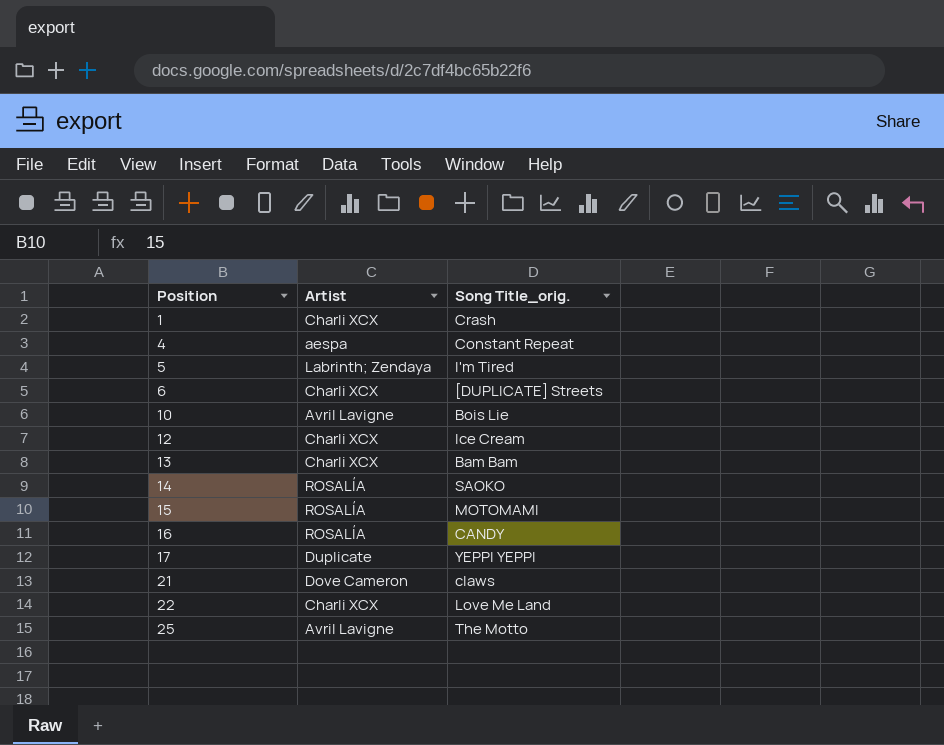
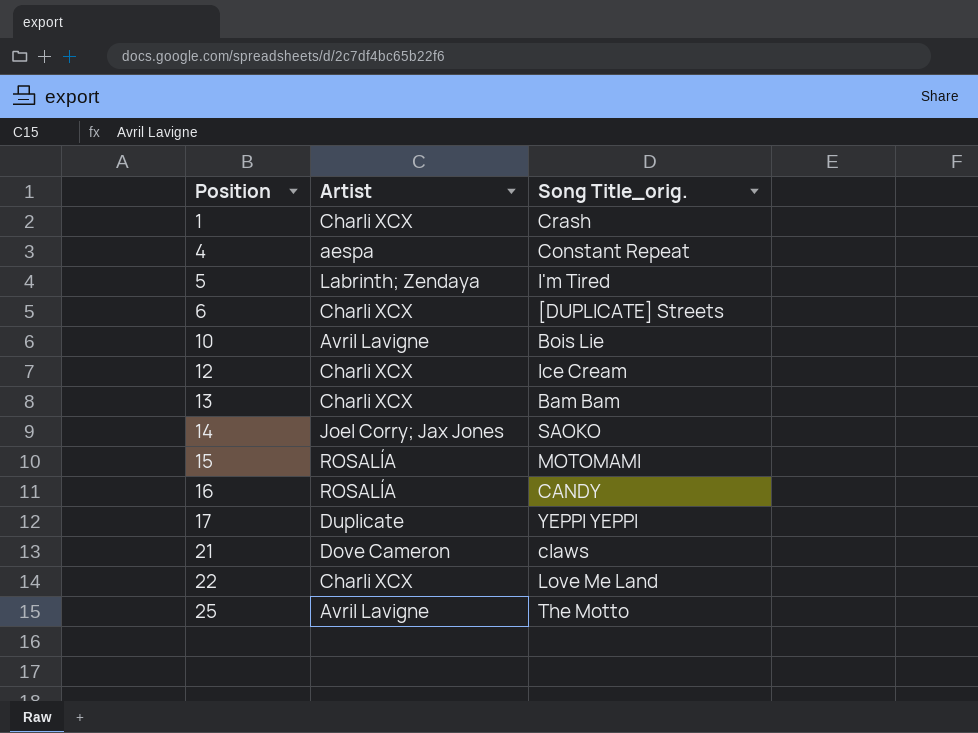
14 | Artist: ROSALÍA -> Joel Corry; Jax Jones

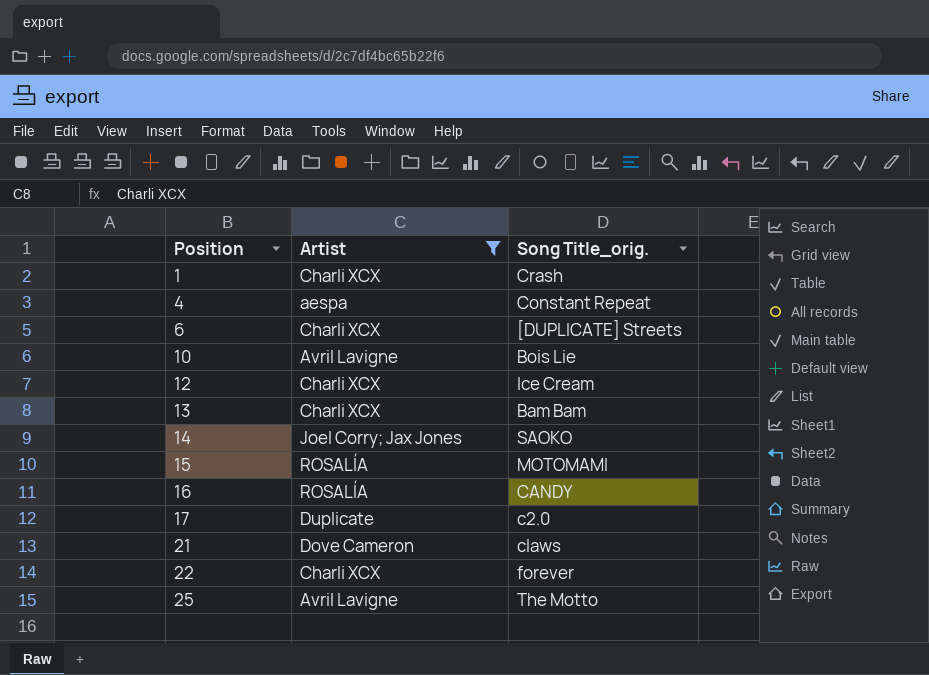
filter: none -> Artist != Labrinth; Zendaya
17 | Song Title_orig.: YEPPI YEPPI -> c2.0
22 | Song Title_orig.: Love Me Land -> forever

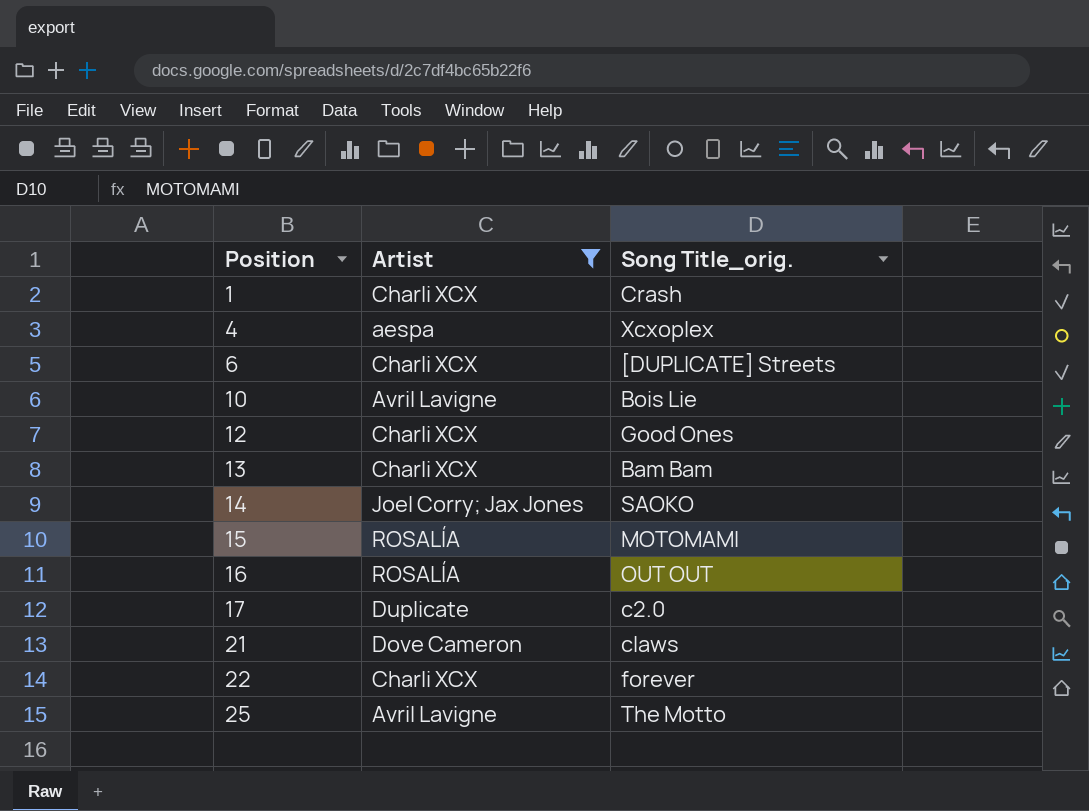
4 | Song Title_orig.: Constant Repeat -> Xcxoplex
12 | Song Title_orig.: Ice Cream -> Good Ones
16 | Song Title_orig.: CANDY -> OUT OUT

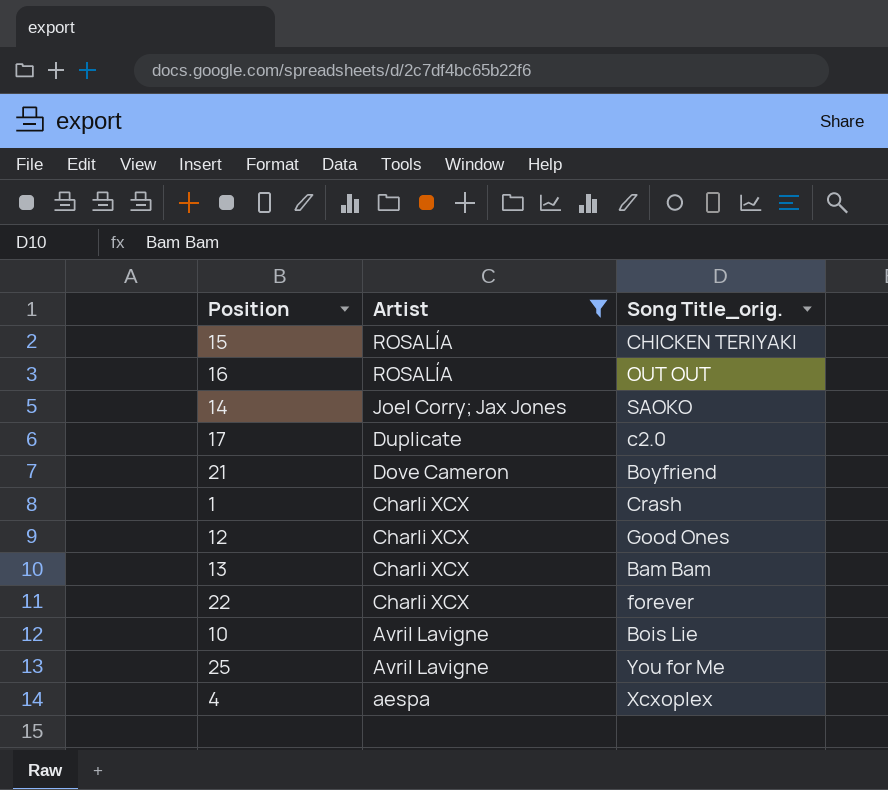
row order: Position ascending -> Artist descending
row 6: Charli XCX | [DUPLICATE] Streets -> none
15 | Song Title_orig.: MOTOMAMI -> CHICKEN TERIYAKI
21 | Song Title_orig.: claws -> Boyfriend
25 | Song Title_orig.: The Motto -> You for Me

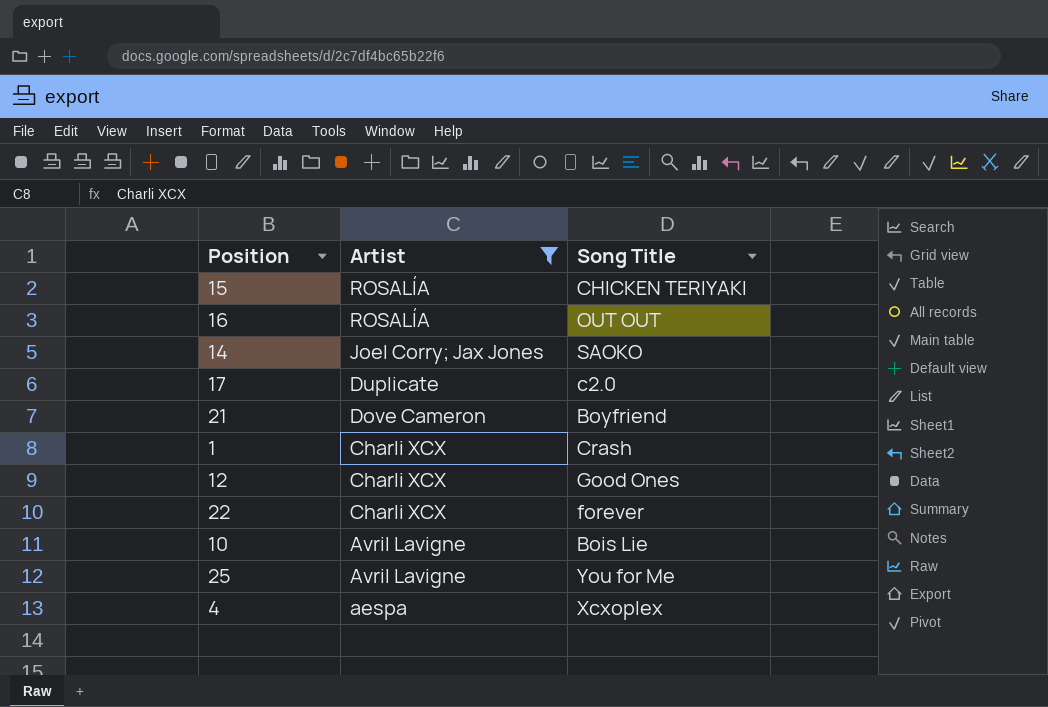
column name: Song Title_orig. -> Song Title
row 13: Charli XCX | Bam Bam -> none

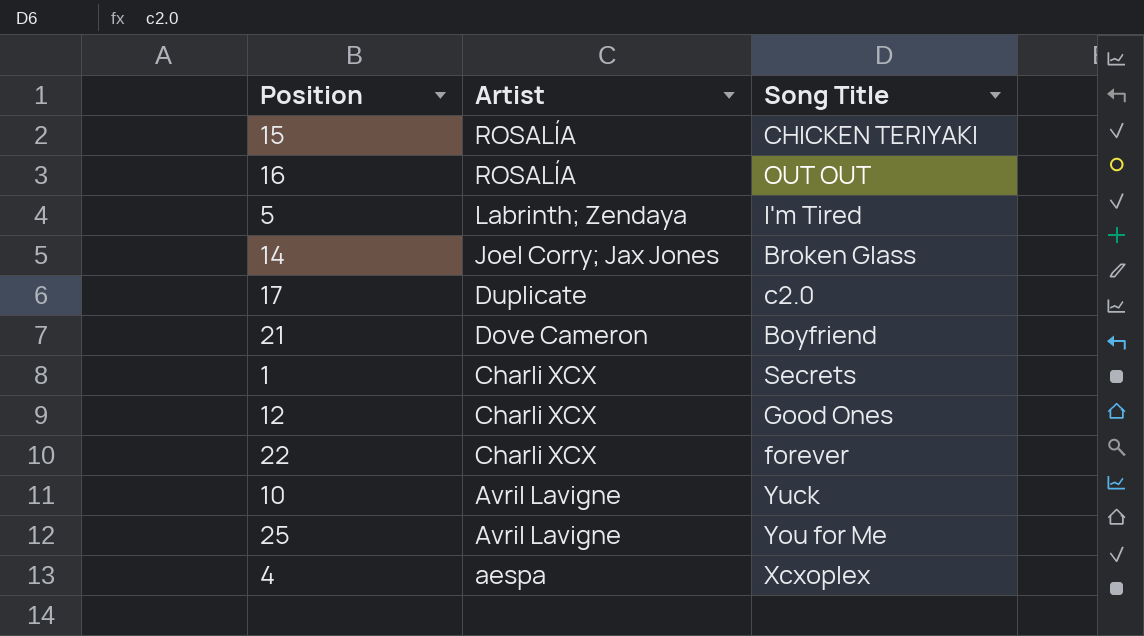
filter: Artist != Labrinth; Zendaya -> none
14 | Song Title: SAOKO -> Broken Glass
1 | Song Title: Crash -> Secrets
10 | Song Title: Bois Lie -> Yuck

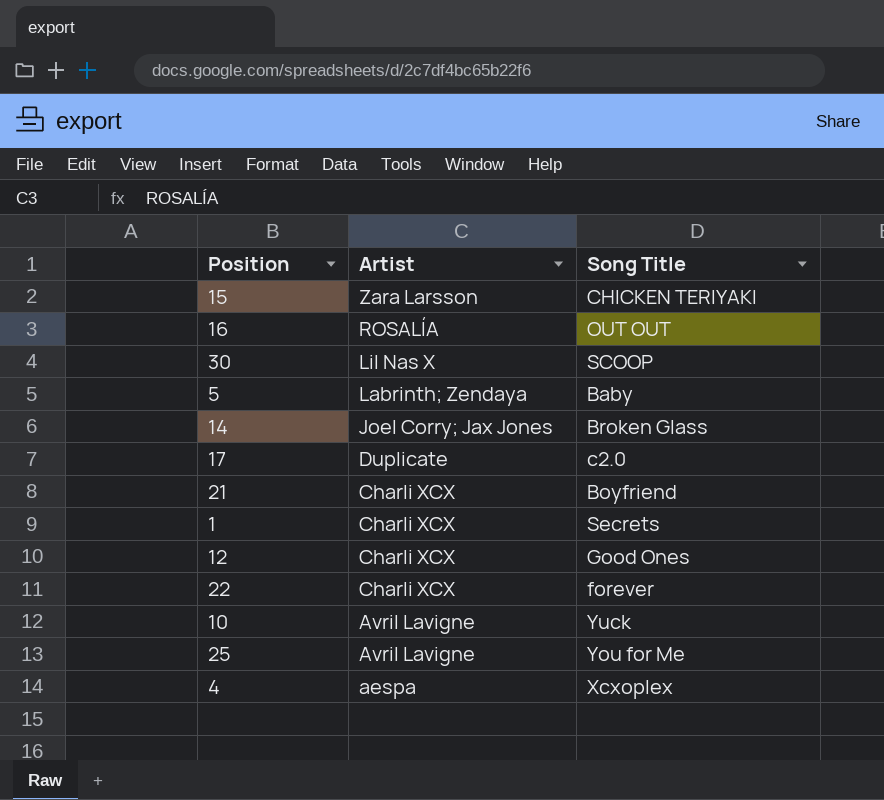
15 | Artist: ROSALÍA -> Zara Larsson
row 30: none -> Lil Nas X | SCOOP
5 | Song Title: I'm Tired -> Baby
21 | Artist: Dove Cameron -> Charli XCX

